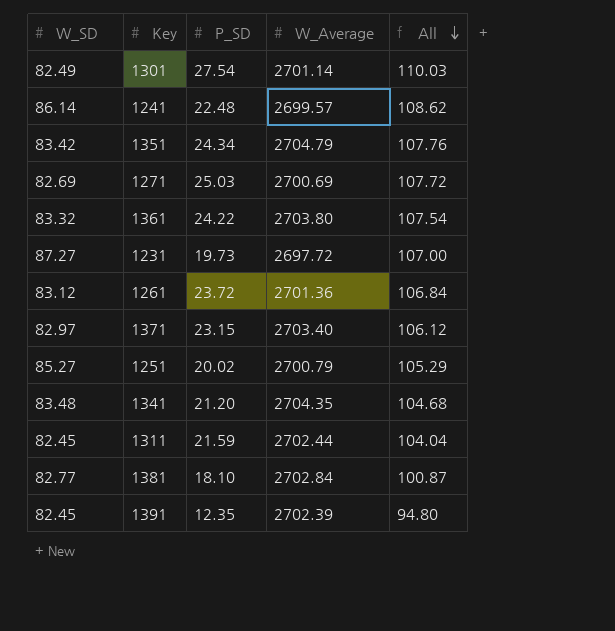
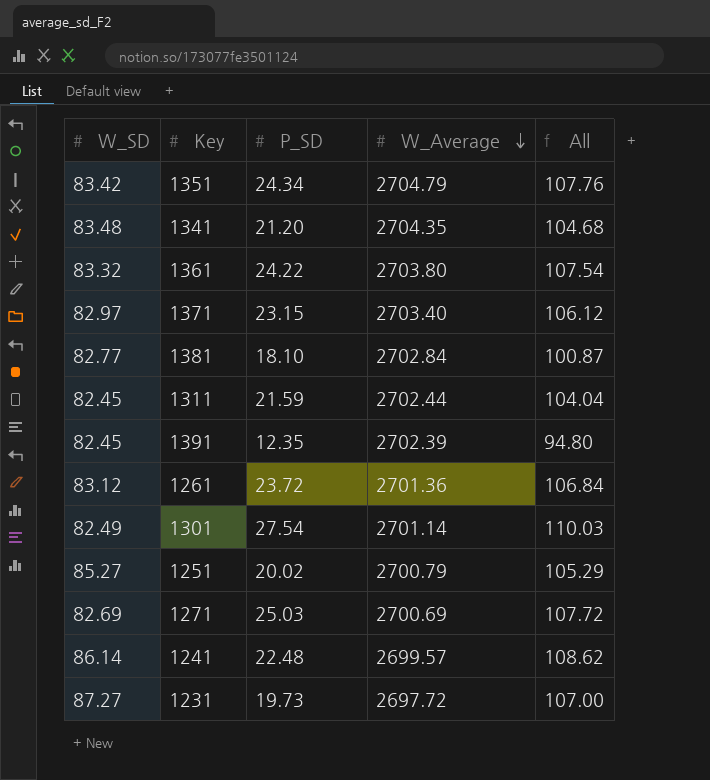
row order: All descending -> W_Average descending

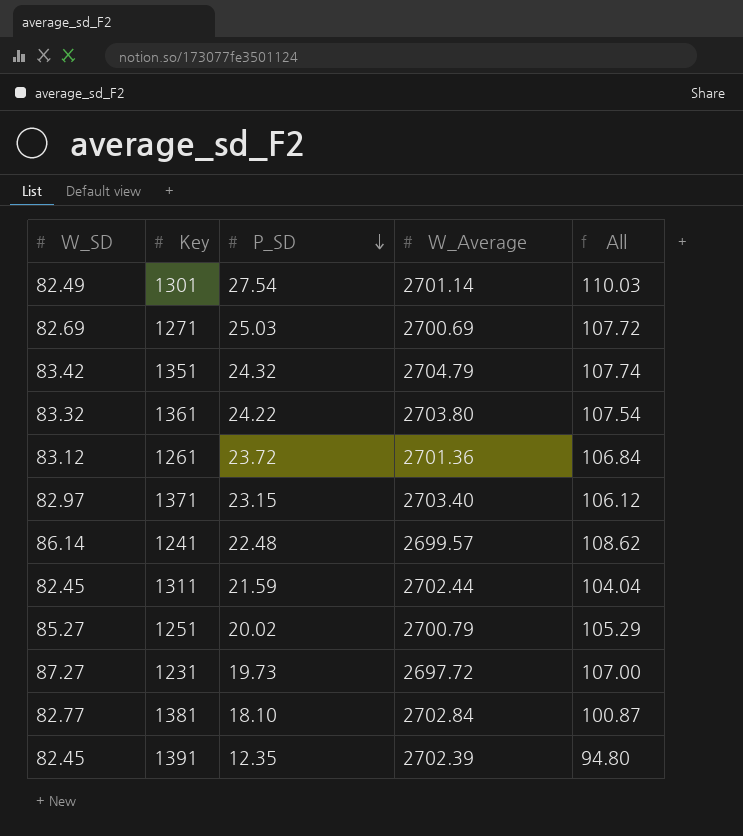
row order: W_Average descending -> P_SD descending
row 1341: 83.48 | 21.20 | 2704.35 | 104.68 -> none
1351 | P_SD: 24.34 -> 24.32
1351 | All: 107.76 -> 107.74

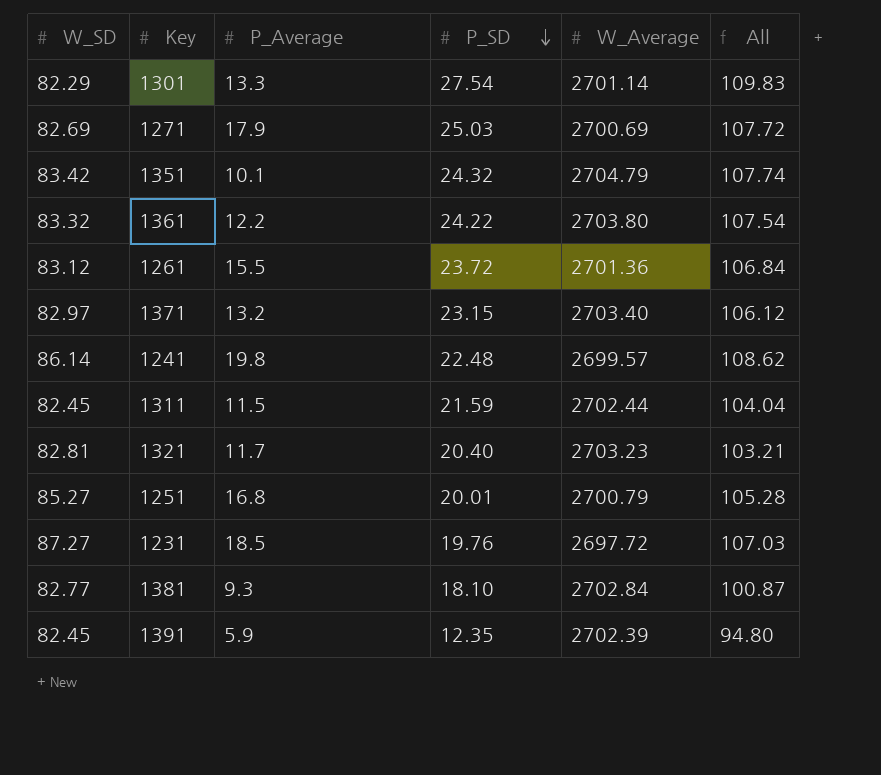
column P_Average | position: none -> 3
1301 | W_SD: 82.49 -> 82.29
1301 | All: 110.03 -> 109.83
row 1321: none -> 82.81 | 11.7 | 20.40 | 2703.23 | 103.21
1251 | P_SD: 20.02 -> 20.01
1251 | All: 105.29 -> 105.28
1231 | P_SD: 19.73 -> 19.76
1231 | All: 107.00 -> 107.03

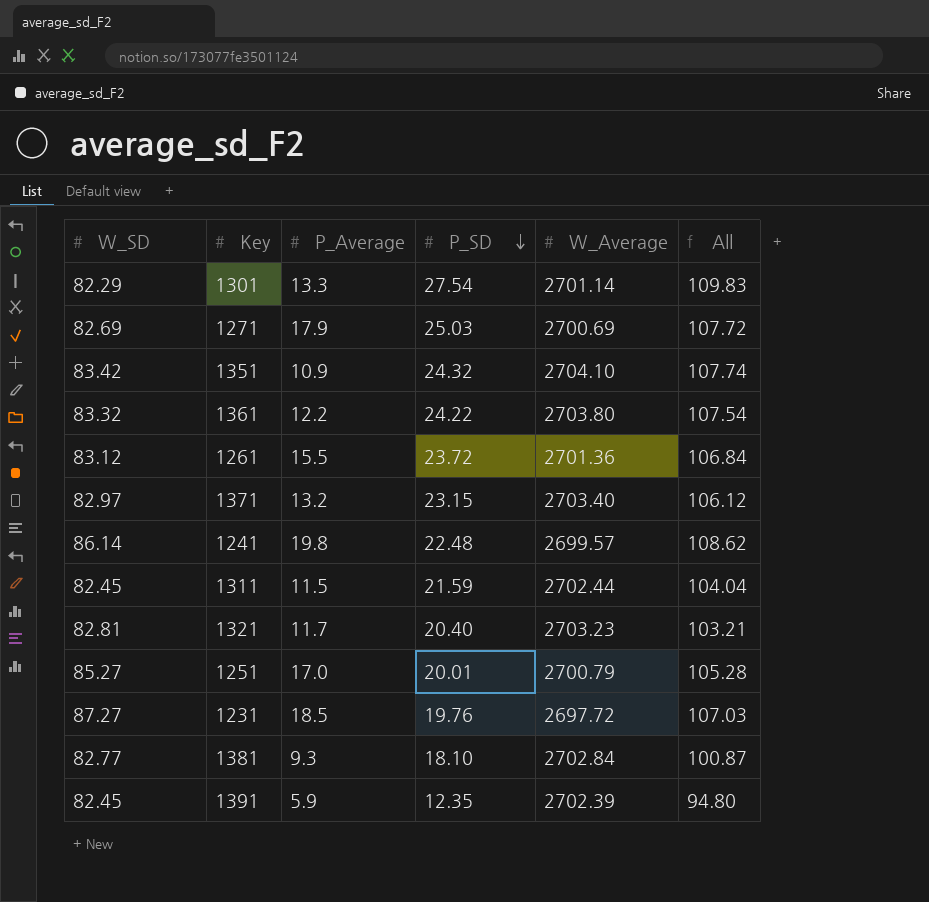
1351 | P_Average: 10.1 -> 10.9
1351 | W_Average: 2704.79 -> 2704.10
1251 | P_Average: 16.8 -> 17.0

